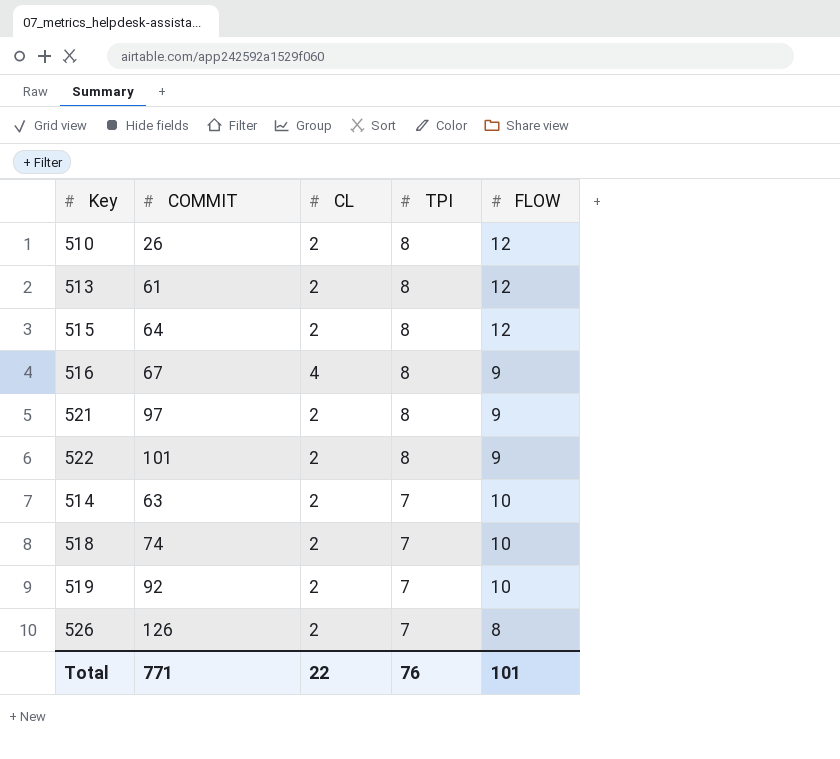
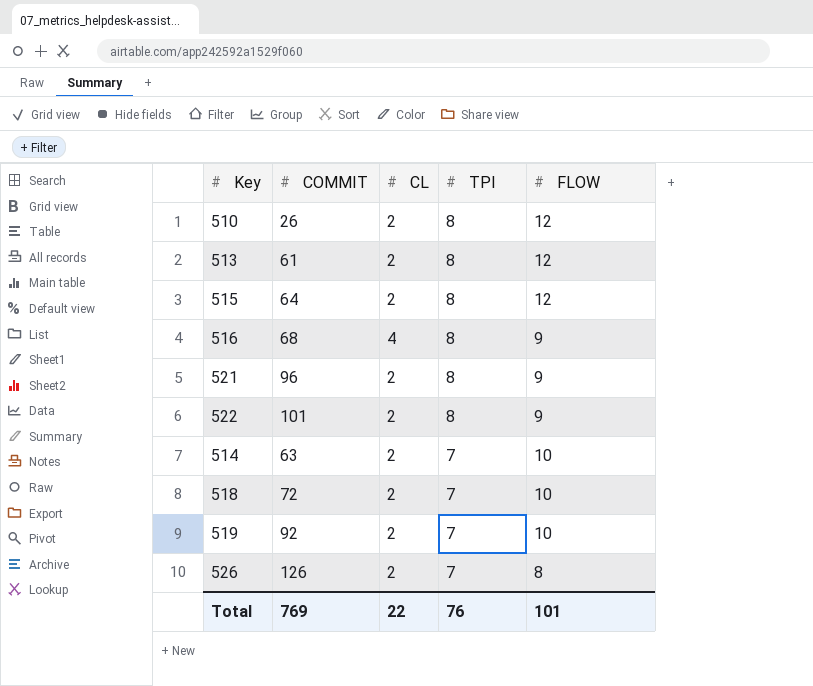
516 | COMMIT: 67 -> 68
521 | COMMIT: 97 -> 96
518 | COMMIT: 74 -> 72
Total | COMMIT: 771 -> 769

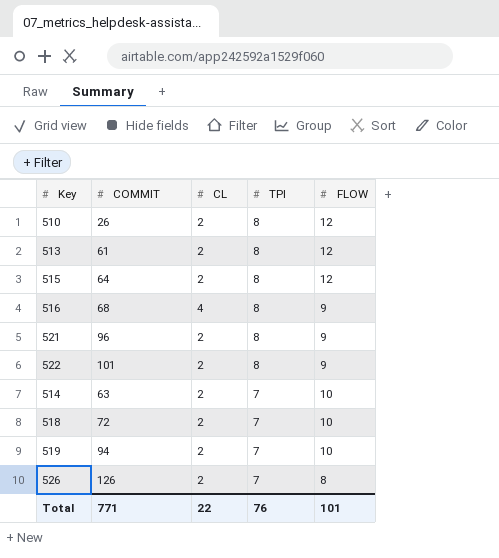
519 | COMMIT: 92 -> 94
Total | COMMIT: 769 -> 771

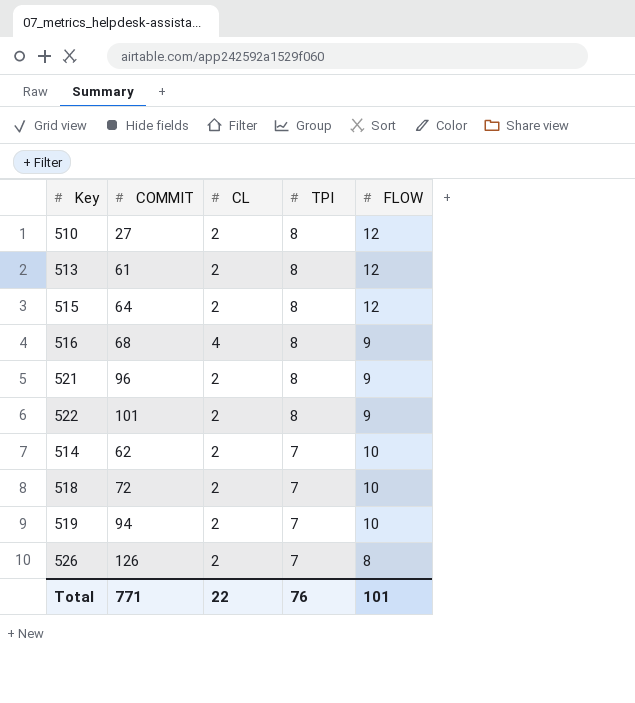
510 | COMMIT: 26 -> 27
514 | COMMIT: 63 -> 62

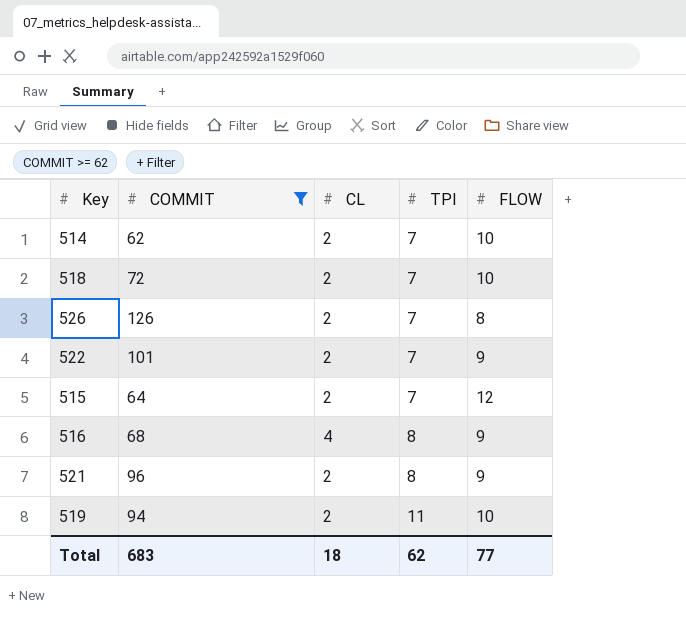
filter: none -> COMMIT >= 62
row order: TPI descending -> TPI ascending
522 | TPI: 8 -> 7
515 | TPI: 8 -> 7
519 | TPI: 7 -> 11
Total | COMMIT: 771 -> 683
Total | CL: 22 -> 18
Total | TPI: 76 -> 62
Total | FLOW: 101 -> 77

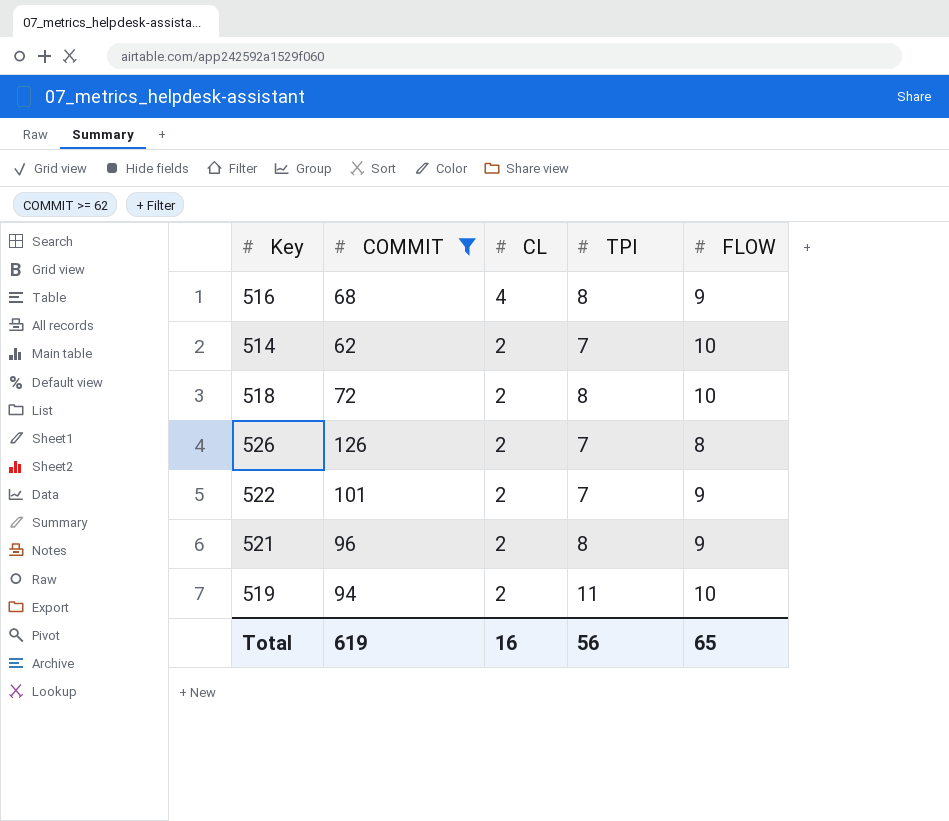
row order: TPI ascending -> CL descending
row 515: 64 | 2 | 7 | 12 -> none
518 | TPI: 7 -> 8
Total | COMMIT: 683 -> 619
Total | CL: 18 -> 16
Total | TPI: 62 -> 56
Total | FLOW: 77 -> 65

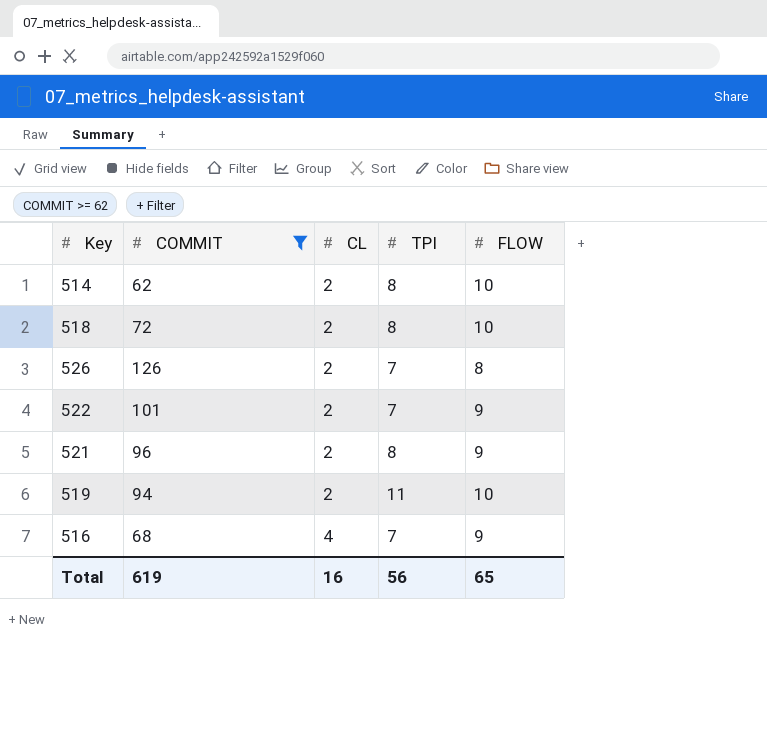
row order: CL descending -> CL ascending
514 | TPI: 7 -> 8
516 | TPI: 8 -> 7

